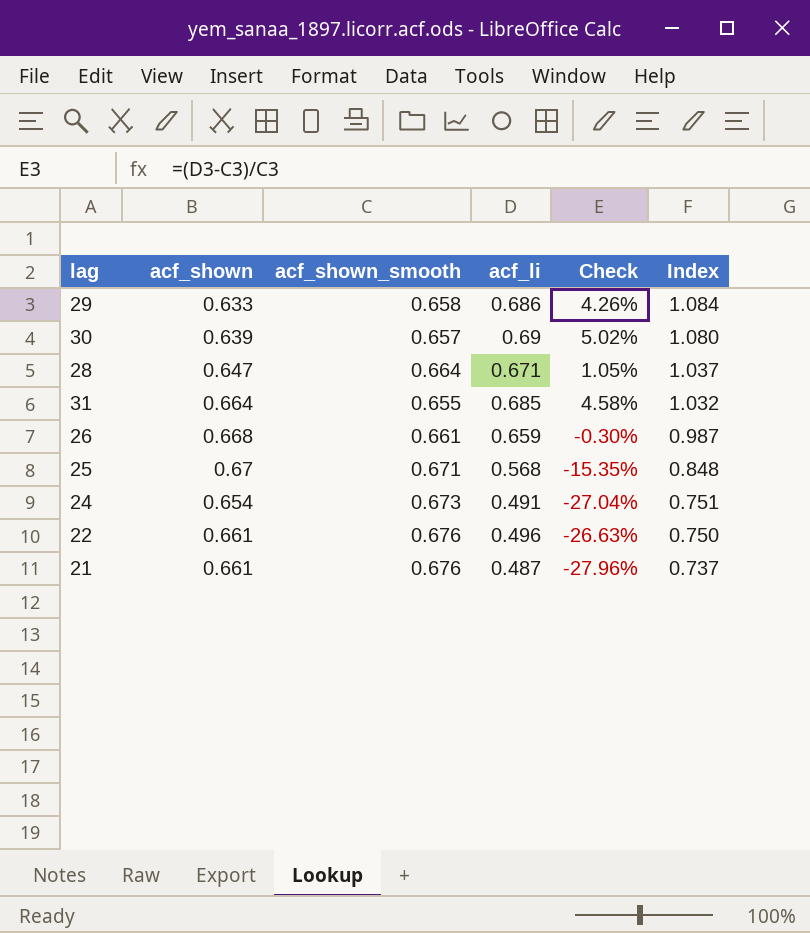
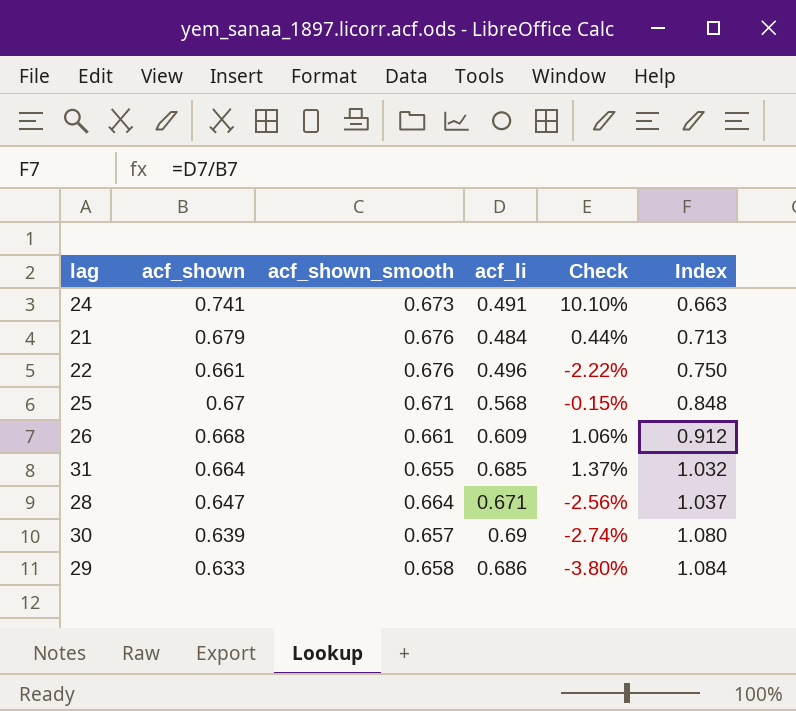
row order: Index descending -> Index ascending
column Check | formula: ([acf_li] - [acf_shown_smooth]) / [acf_shown_smooth] -> ([acf_shown] - [acf_shown_smooth]) / [acf_shown_smooth]
24 | acf_shown: 0.654 -> 0.741
24 | Index: 0.751 -> 0.663
21 | acf_shown: 0.661 -> 0.679
21 | acf_li: 0.487 -> 0.484
21 | Index: 0.737 -> 0.713
26 | acf_li: 0.659 -> 0.609
26 | Index: 0.987 -> 0.912

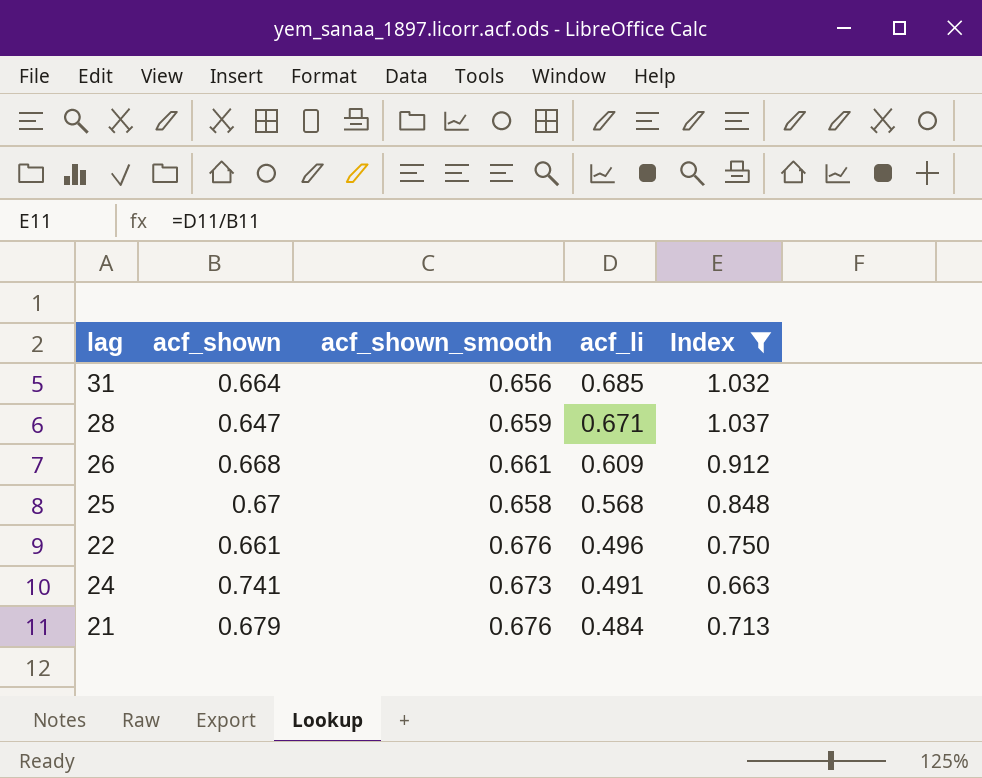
filter: none -> Index <= 1.037
row order: Index ascending -> acf_li descending
column Check | formula: ([acf_shown] - [acf_shown_smooth]) / [acf_shown_smooth] -> none
31 | acf_shown_smooth: 0.655 -> 0.656
28 | acf_shown_smooth: 0.664 -> 0.659
25 | acf_shown_smooth: 0.671 -> 0.658

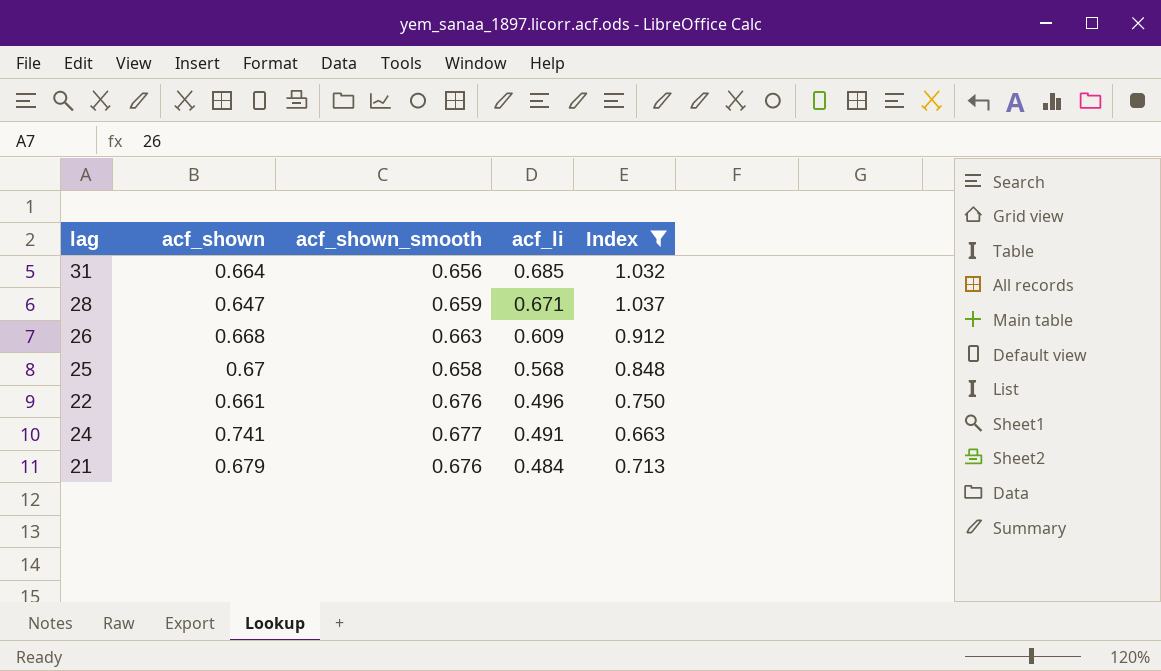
26 | acf_shown_smooth: 0.661 -> 0.663
24 | acf_shown_smooth: 0.673 -> 0.677

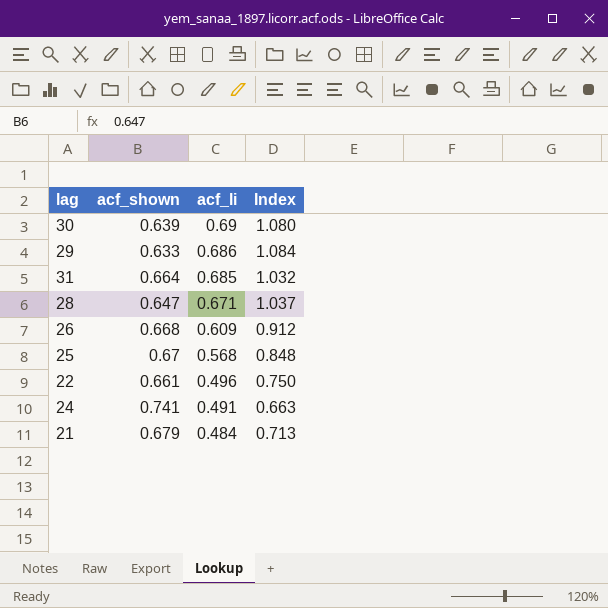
filter: Index <= 1.037 -> none
column acf_shown_smooth | position: 3 -> none

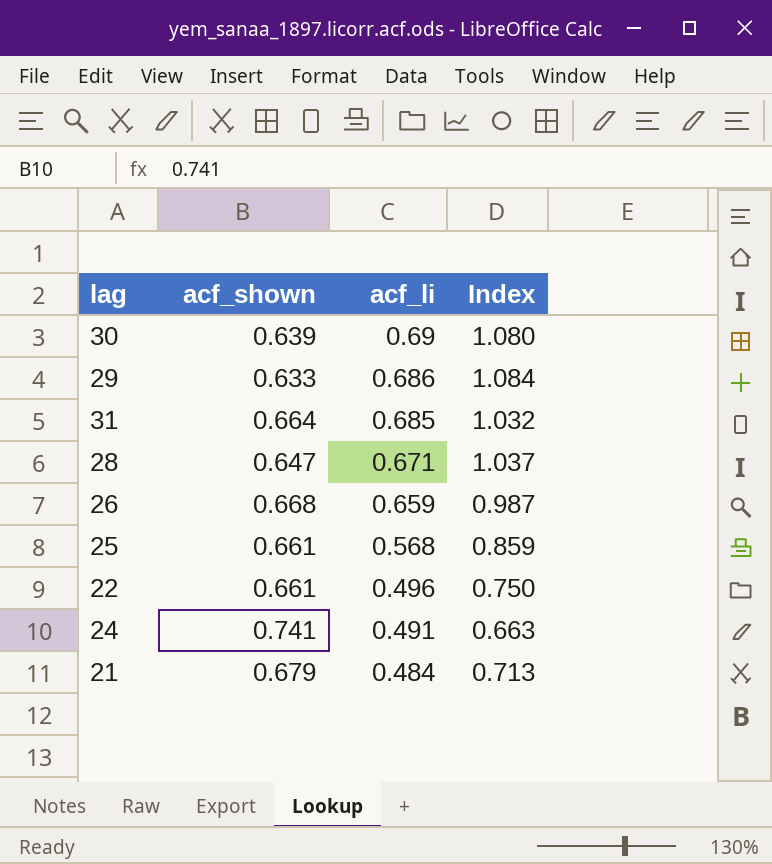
26 | acf_li: 0.609 -> 0.659
26 | Index: 0.912 -> 0.987
25 | acf_shown: 0.67 -> 0.661
25 | Index: 0.848 -> 0.859

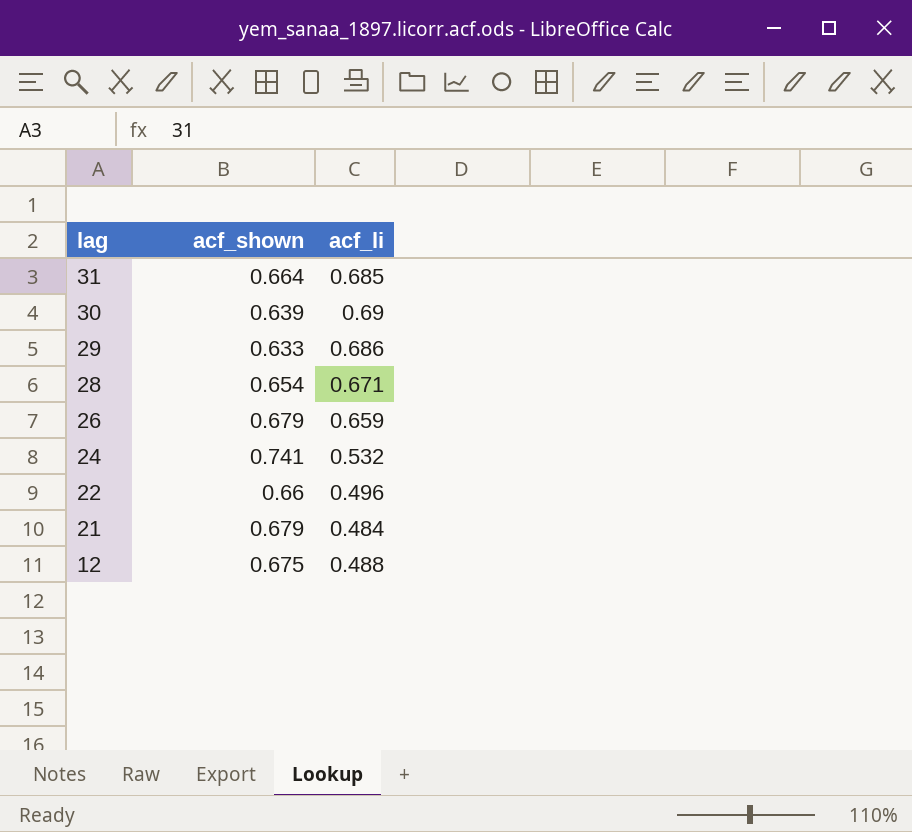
row order: acf_li descending -> lag descending
column Index | formula: [acf_li] / [acf_shown] -> none
row 25: 0.661 | 0.568 | 0.859 -> none
28 | acf_shown: 0.647 -> 0.654
26 | acf_shown: 0.668 -> 0.679
24 | acf_li: 0.491 -> 0.532
22 | acf_shown: 0.661 -> 0.66
row 12: none -> 0.675 | 0.488

